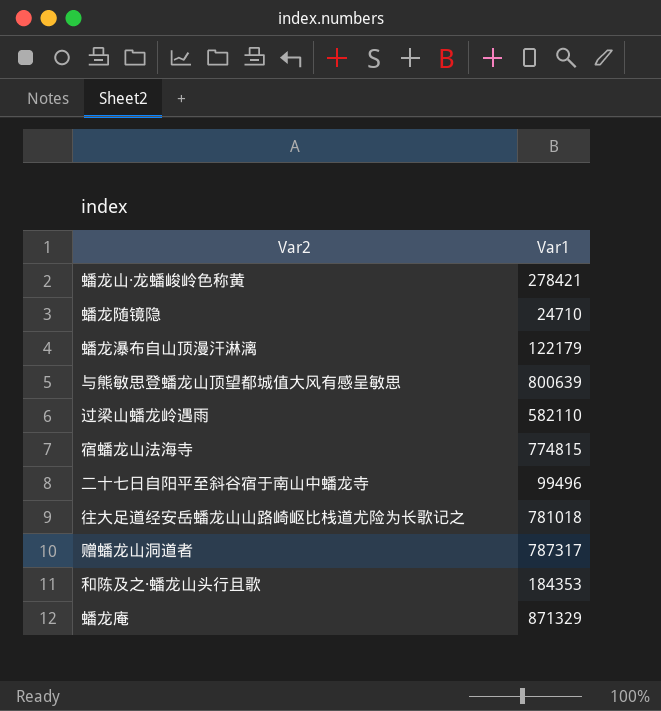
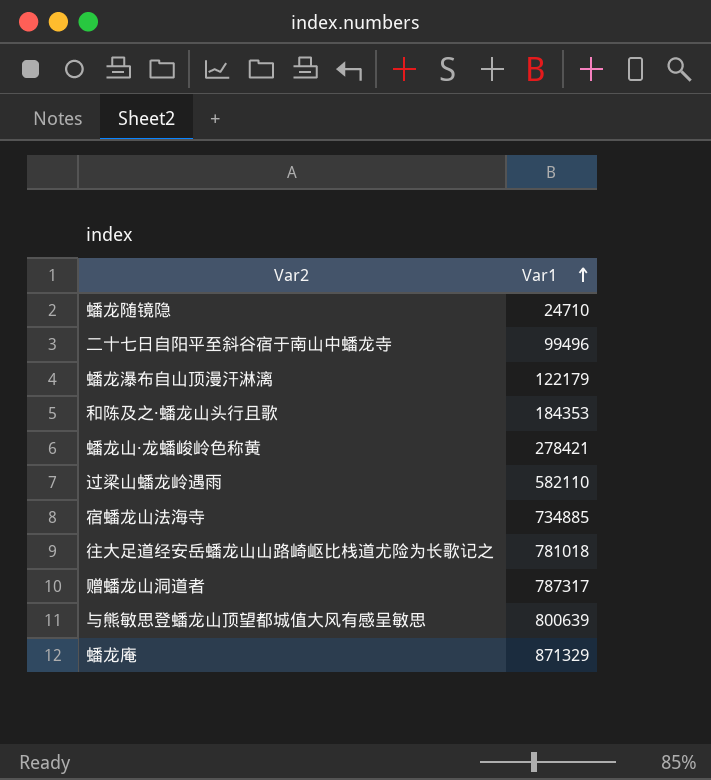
row order: none -> Var1 ascending
宿蟠龙山法海寺 | Var1: 774815 -> 734885

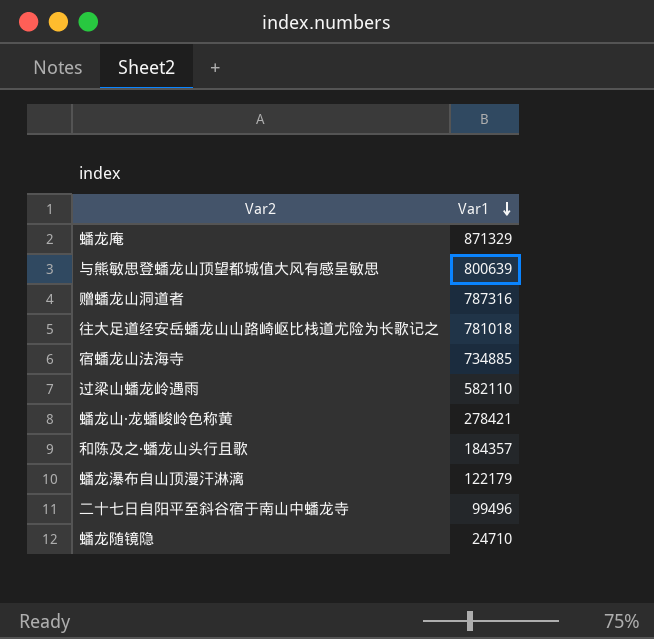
row order: Var1 ascending -> Var1 descending
赠蟠龙山洞道者 | Var1: 787317 -> 787316
和陈及之·蟠龙山头行且歌 | Var1: 184353 -> 184357

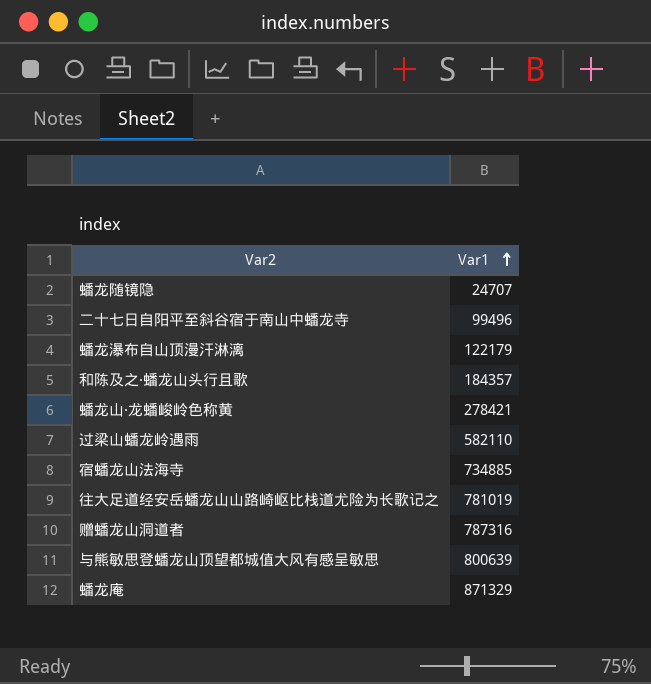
row order: Var1 descending -> Var1 ascending
蟠龙随镜隐 | Var1: 24710 -> 24707
往大足道经安岳蟠龙山山路崎岖比栈道尤险为长歌记之 | Var1: 781018 -> 781019

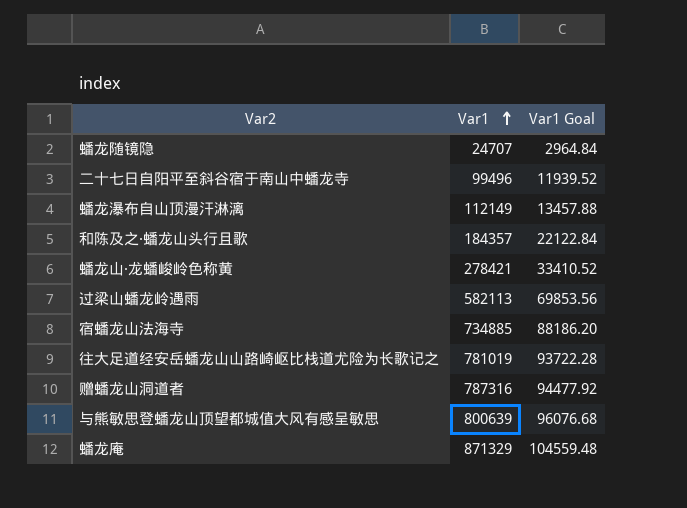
column Var1 Goal | formula: none -> [Var1] * 0.12
蟠龙瀑布自山顶漫汗淋漓 | Var1: 122179 -> 112149
过梁山蟠龙岭遇雨 | Var1: 582110 -> 582113

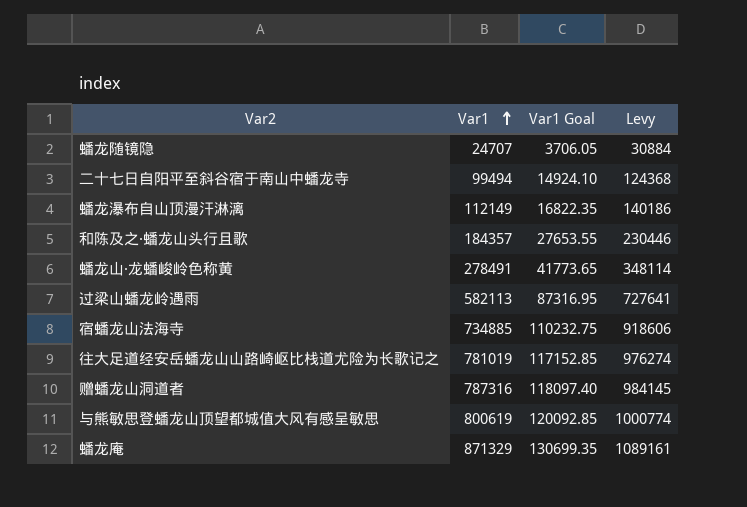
column Var1 Goal | formula: [Var1] * 0.12 -> [Var1] * 0.15
column Levy | formula: none -> [Var1] * 1.25
二十七日自阳平至斜谷宿于南山中蟠龙寺 | Var1: 99496 -> 99494
蟠龙山·龙蟠峻岭色称黄 | Var1: 278421 -> 278491
与熊敏思登蟠龙山顶望都城值大风有感呈敏思 | Var1: 800639 -> 800619

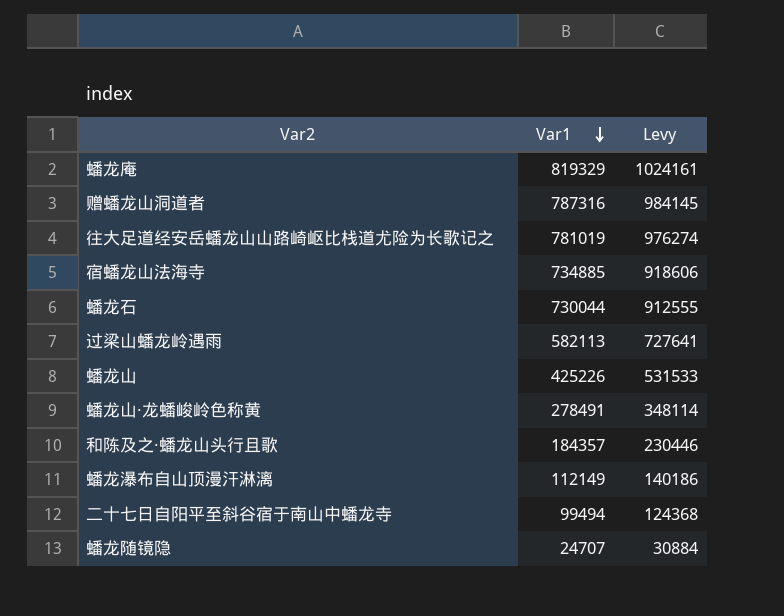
row order: Var1 ascending -> Var1 descending
column Var1 Goal | formula: [Var1] * 0.15 -> none
row 与熊敏思登蟠龙山顶望都城值大风有感呈敏思: 800619 | 120092.85 | 1000774 -> none
蟠龙庵 | Var1: 871329 -> 819329
蟠龙庵 | Levy: 1089161 -> 1024161
row 蟠龙石: none -> 730044 | 912555
row 蟠龙山: none -> 425226 | 531533

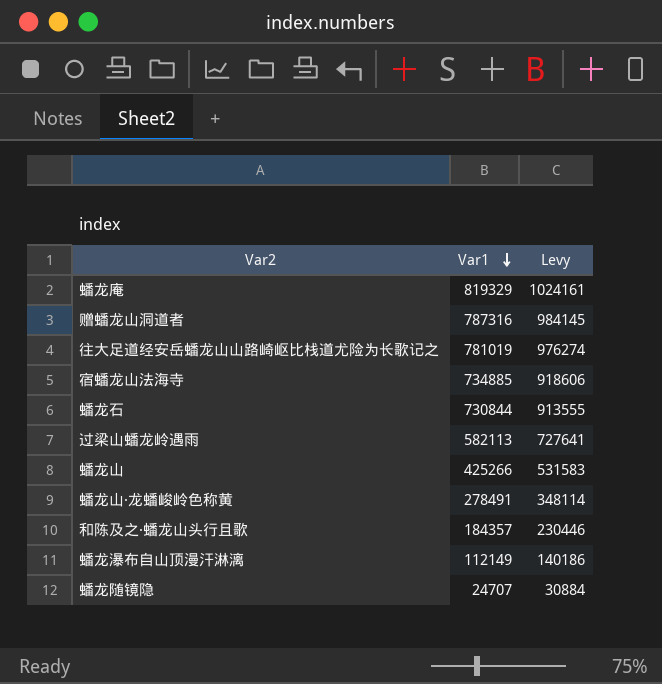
row 二十七日自阳平至斜谷宿于南山中蟠龙寺: 99494 | 124368 -> none
蟠龙石 | Var1: 730044 -> 730844
蟠龙石 | Levy: 912555 -> 913555
蟠龙山 | Var1: 425226 -> 425266
蟠龙山 | Levy: 531533 -> 531583

